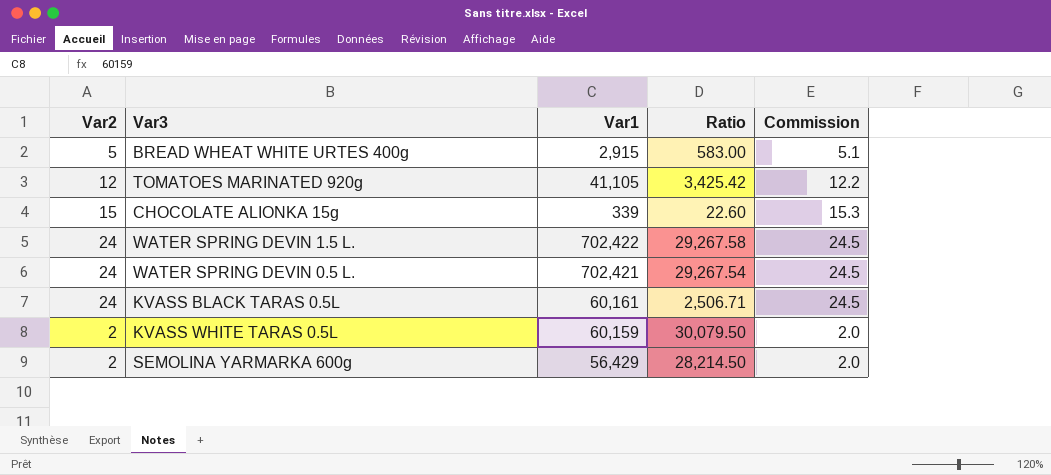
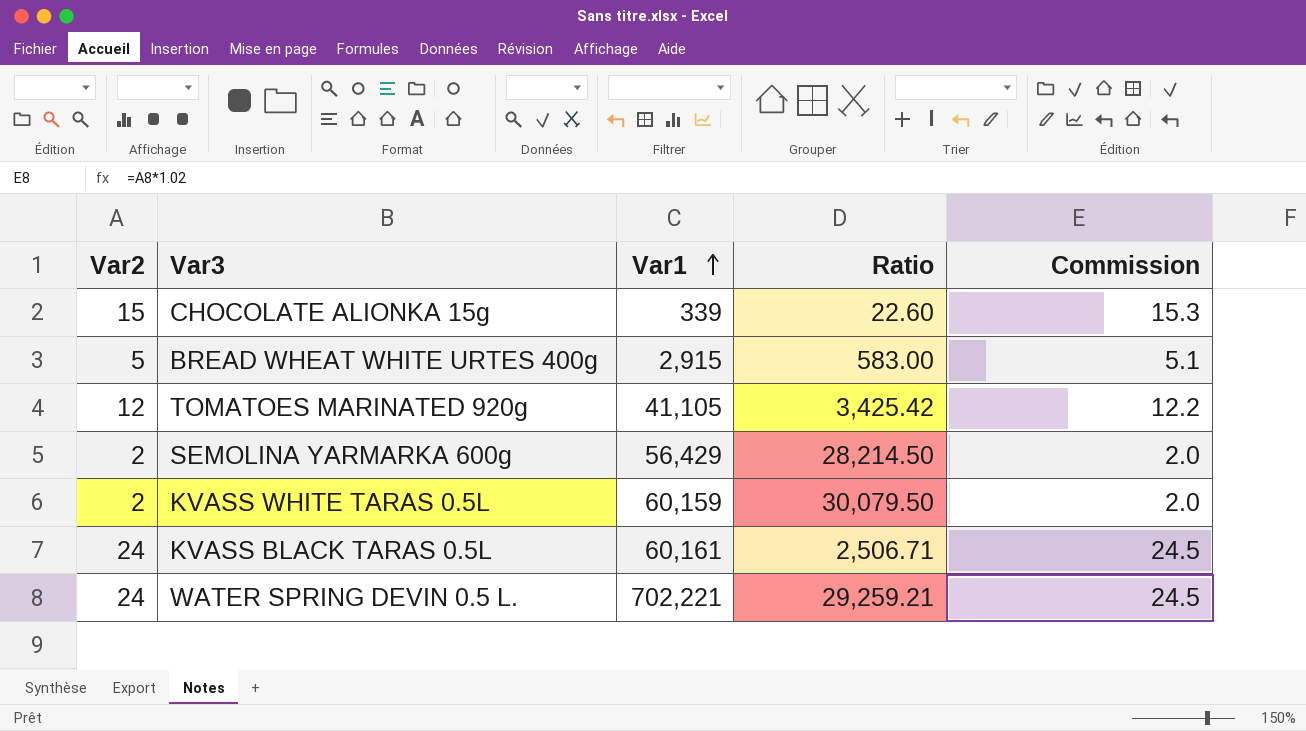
row order: none -> Var1 ascending
row WATER SPRING DEVIN 1.5 L.: 24 | 702,422 | 29,267.58 | 24.5 -> none
WATER SPRING DEVIN 0.5 L. | Var1: 702,421 -> 702,221
WATER SPRING DEVIN 0.5 L. | Ratio: 29,267.54 -> 29,259.21

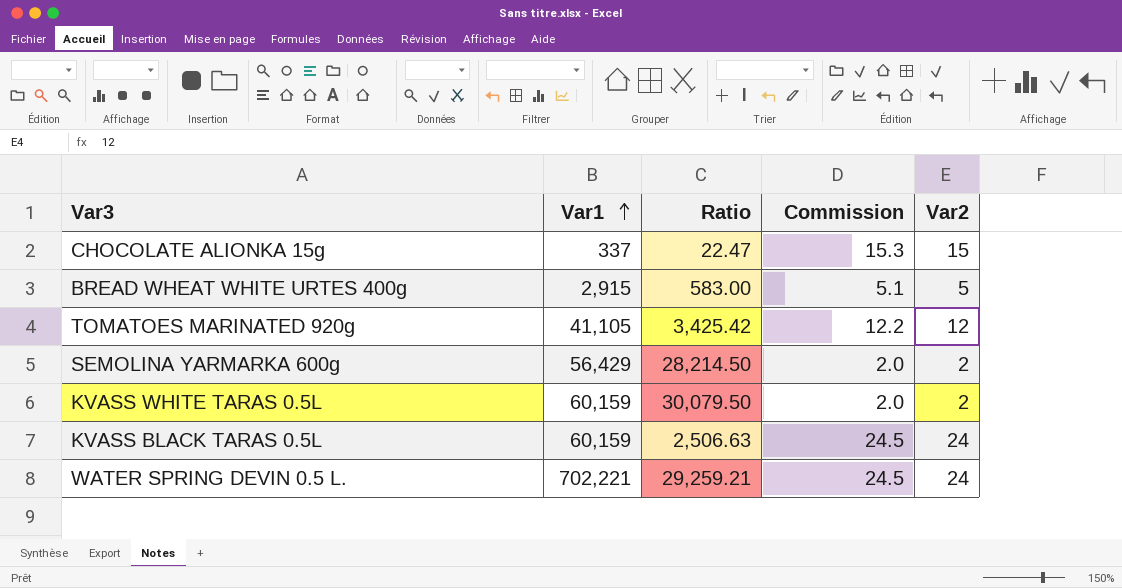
column Var2 | position: 1 -> 5
CHOCOLATE ALIONKA 15g | Var1: 339 -> 337
CHOCOLATE ALIONKA 15g | Ratio: 22.60 -> 22.47
KVASS BLACK TARAS 0.5L | Var1: 60,161 -> 60,159
KVASS BLACK TARAS 0.5L | Ratio: 2,506.71 -> 2,506.63

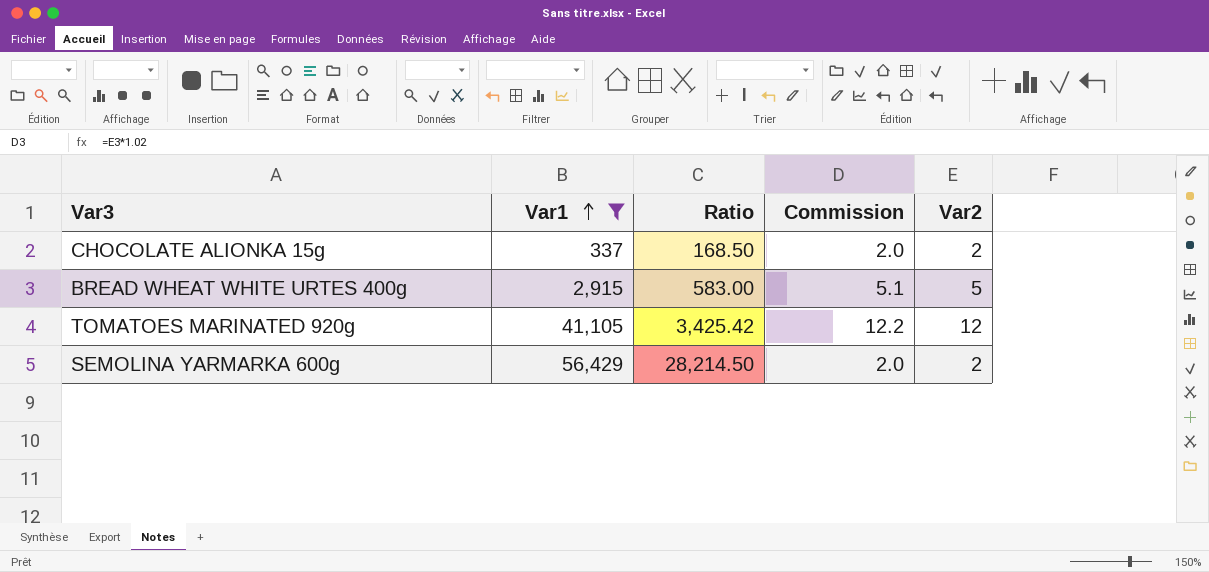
filter: none -> Var1 <= 56,429
CHOCOLATE ALIONKA 15g | Ratio: 22.47 -> 168.50
CHOCOLATE ALIONKA 15g | Commission: 15.3 -> 2.0
CHOCOLATE ALIONKA 15g | Var2: 15 -> 2

